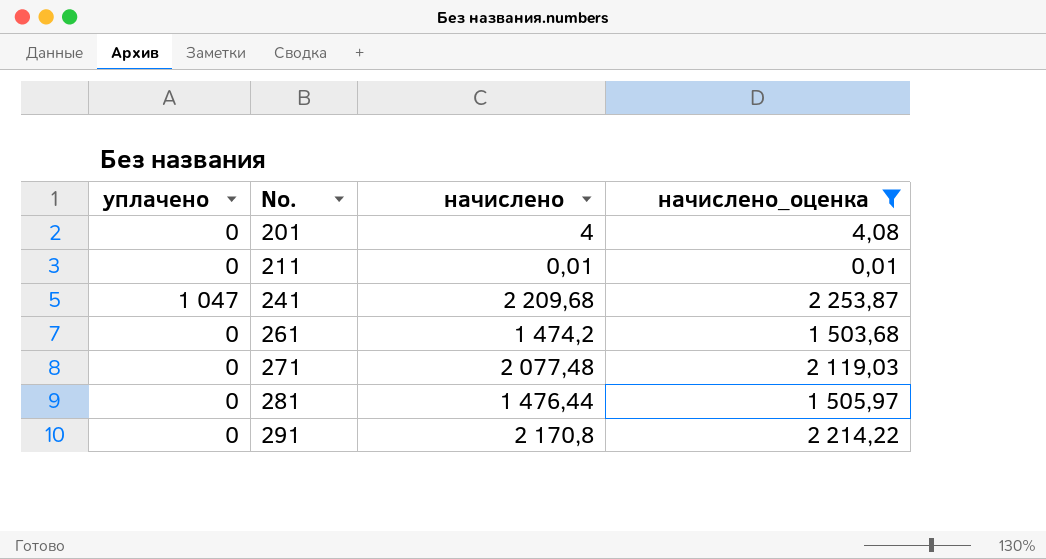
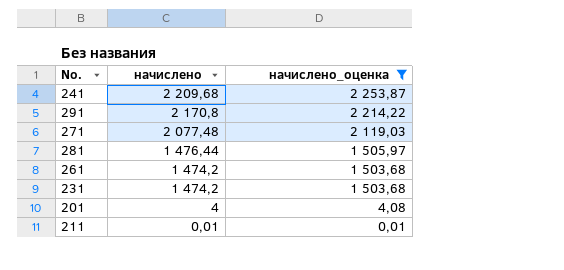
row order: No. ascending -> начислено descending
column уплачено | position: 1 -> none
row 231: none -> 1 474,2 | 1 503,68

